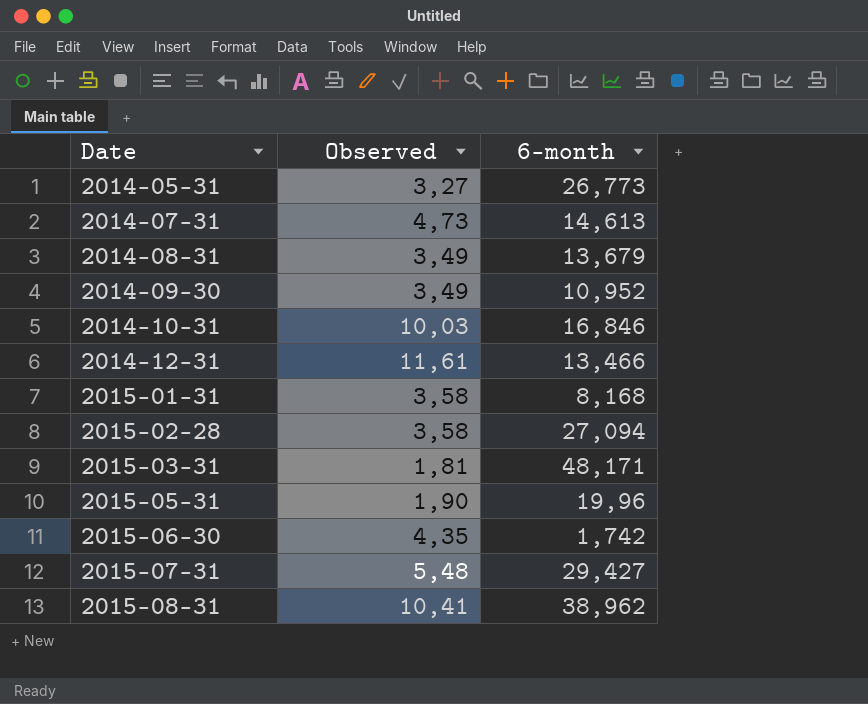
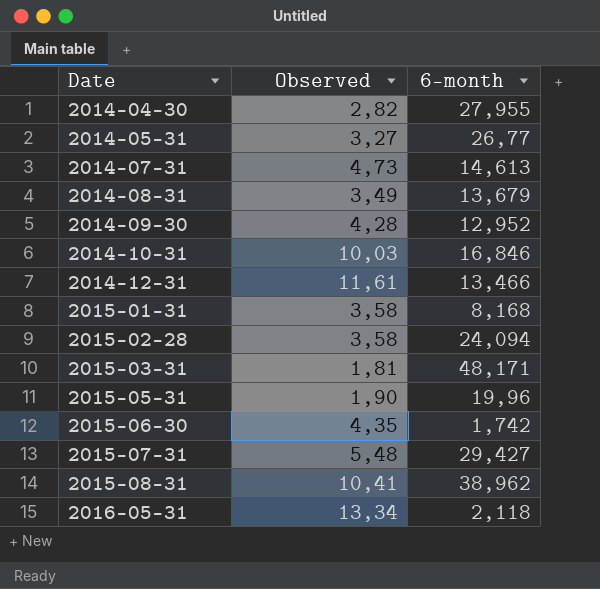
row 2014-04-30: none -> 2,82 | 27,955
2014-05-31 | 6-month: 26,773 -> 26,77
2014-09-30 | Observed: 3,49 -> 4,28
2014-09-30 | 6-month: 10,952 -> 12,952
2015-02-28 | 6-month: 27,094 -> 24,094
row 2016-05-31: none -> 13,34 | 2,118

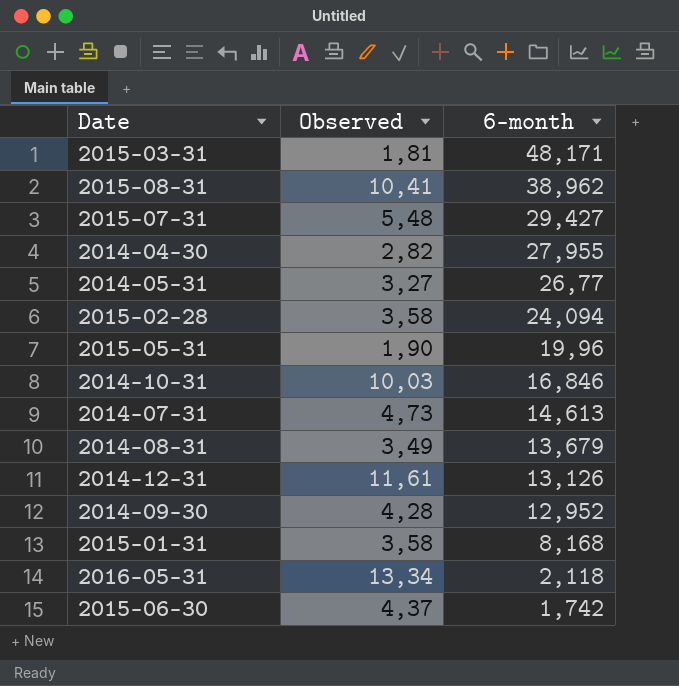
row order: Date ascending -> 6-month descending
2014-12-31 | 6-month: 13,466 -> 13,126
2015-06-30 | Observed: 4,35 -> 4,37

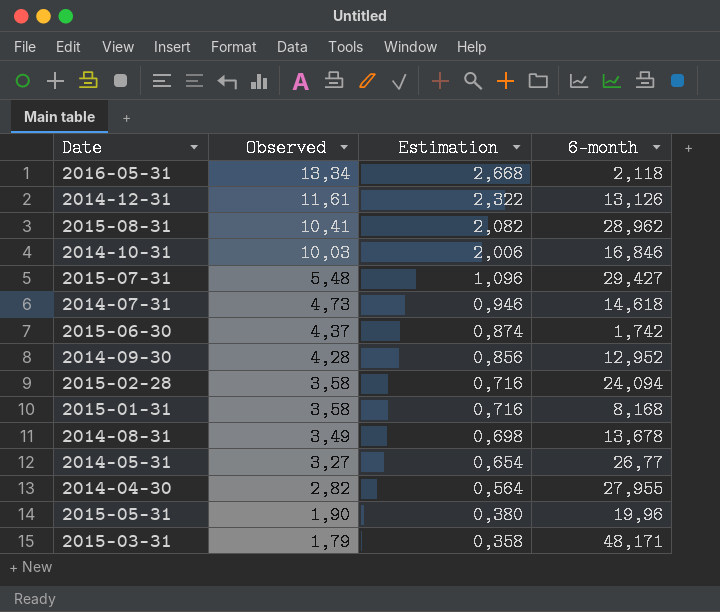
row order: 6-month descending -> Observed descending
column Estimation | formula: none -> [Observed] * 0,2
2015-08-31 | 6-month: 38,962 -> 28,962
2014-07-31 | 6-month: 14,613 -> 14,618
2014-08-31 | 6-month: 13,679 -> 13,678
2015-03-31 | Observed: 1,81 -> 1,79

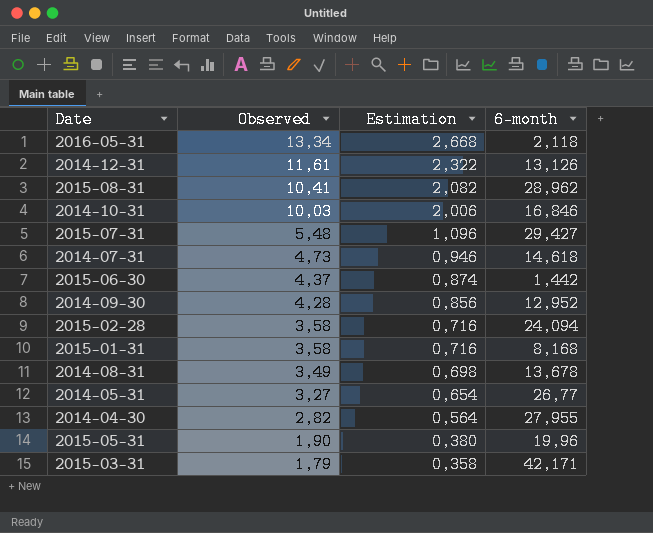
2015-06-30 | 6-month: 1,742 -> 1,442
2015-03-31 | 6-month: 48,171 -> 42,171

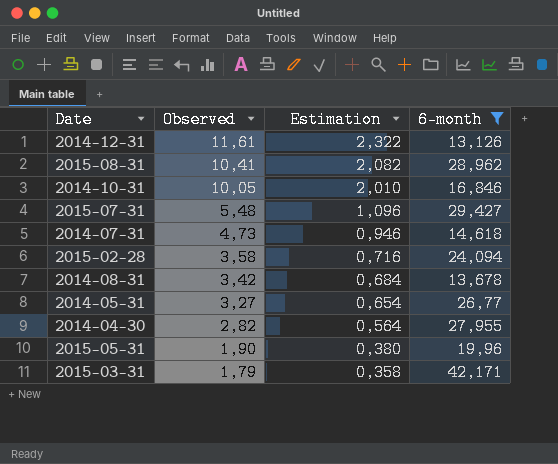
filter: none -> 6-month >= 13,126
2014-10-31 | Observed: 10,03 -> 10,05
2014-10-31 | Estimation: 2,006 -> 2,010
2014-08-31 | Observed: 3,49 -> 3,42
2014-08-31 | Estimation: 0,698 -> 0,684

